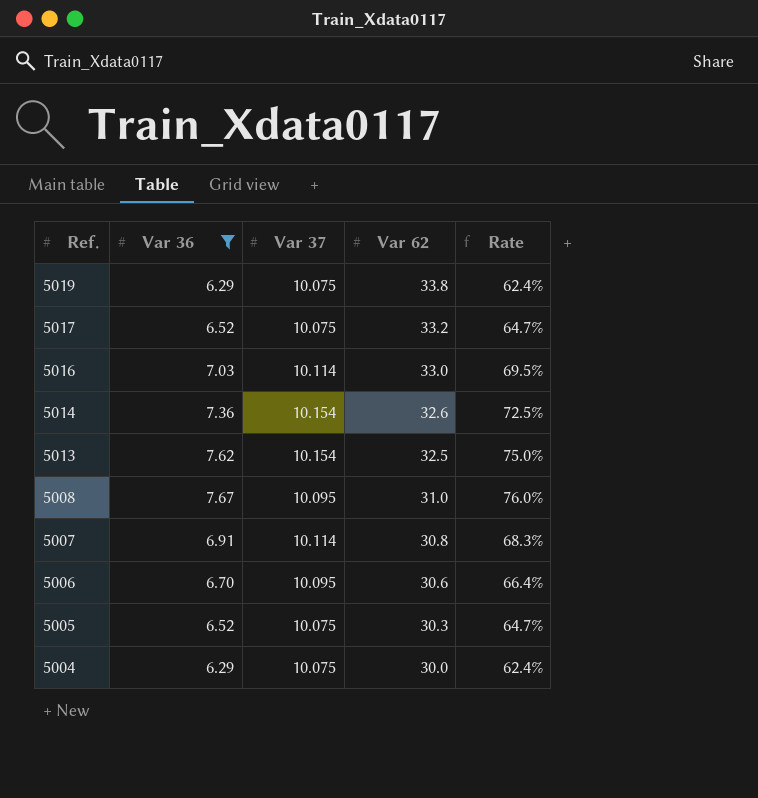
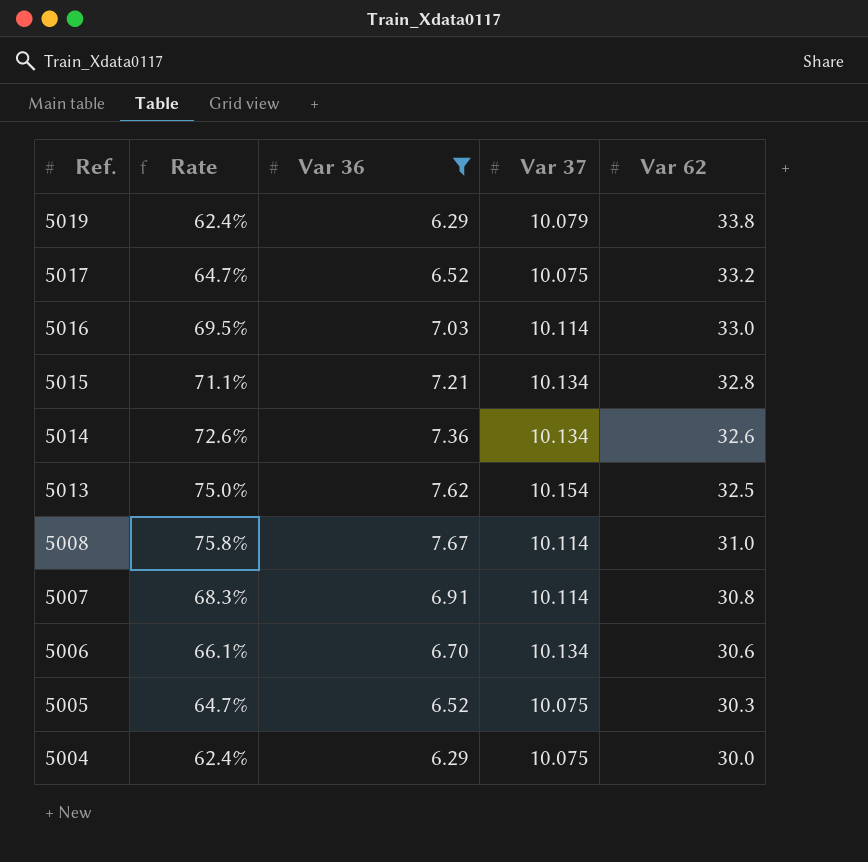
column Rate | position: 5 -> 2
5019 | Var 37: 10.075 -> 10.079
row 5015: none -> 71.1% | 7.21 | 10.134 | 32.8
5014 | Rate: 72.5% -> 72.6%
5014 | Var 37: 10.154 -> 10.134
5008 | Rate: 76.0% -> 75.8%
5008 | Var 37: 10.095 -> 10.114
5006 | Rate: 66.4% -> 66.1%
5006 | Var 37: 10.095 -> 10.134

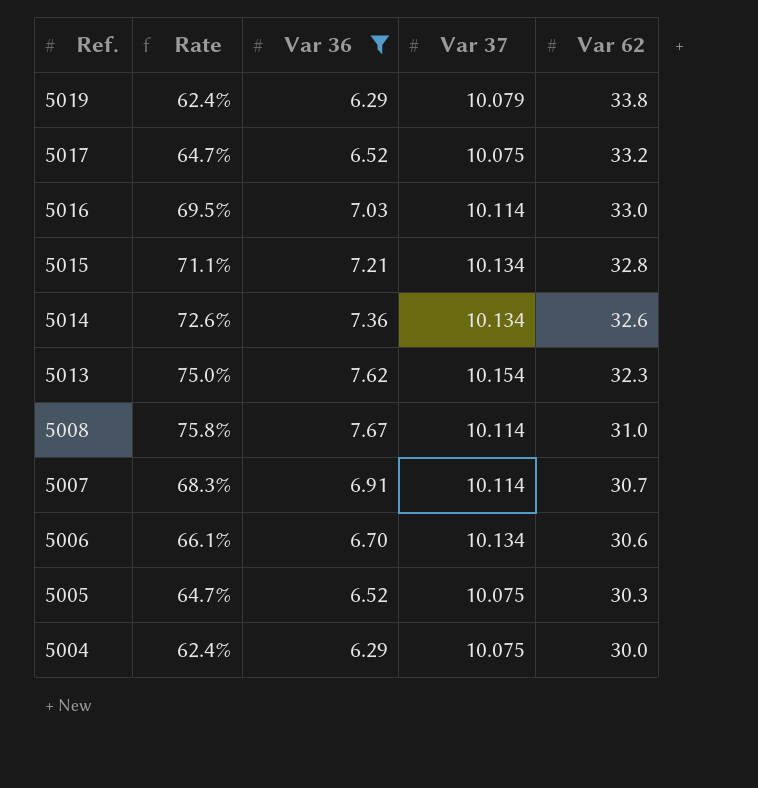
5013 | Var 62: 32.5 -> 32.3
5007 | Var 62: 30.8 -> 30.7

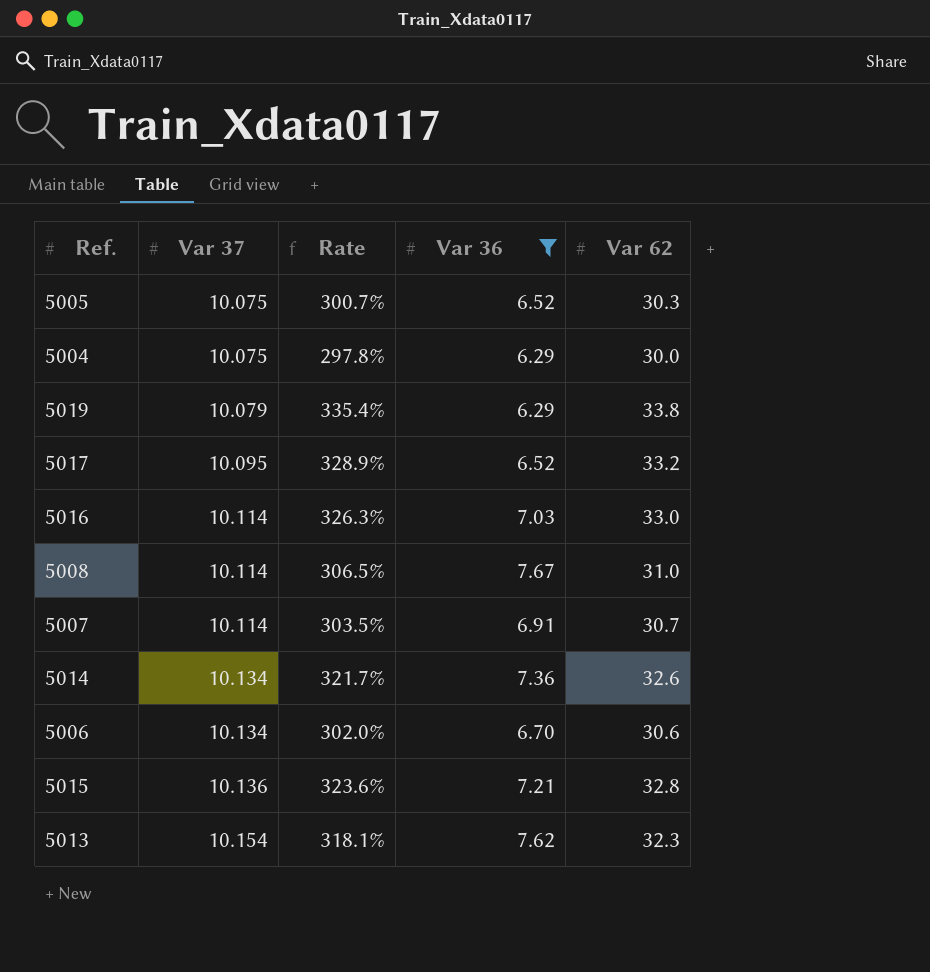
row order: Ref. descending -> Var 37 ascending
column Var 37 | position: 4 -> 2
column Rate | formula: [Var 36] / [Var 37] -> [Var 62] / [Var 37]
5017 | Var 37: 10.075 -> 10.095
5015 | Var 37: 10.134 -> 10.136

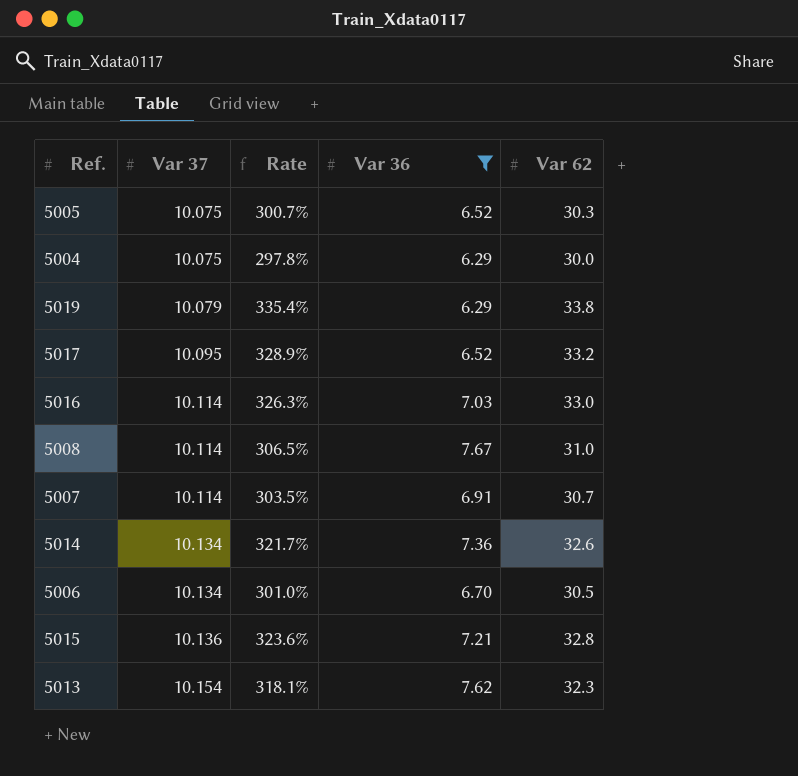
5006 | Rate: 302.0% -> 301.0%
5006 | Var 62: 30.6 -> 30.5

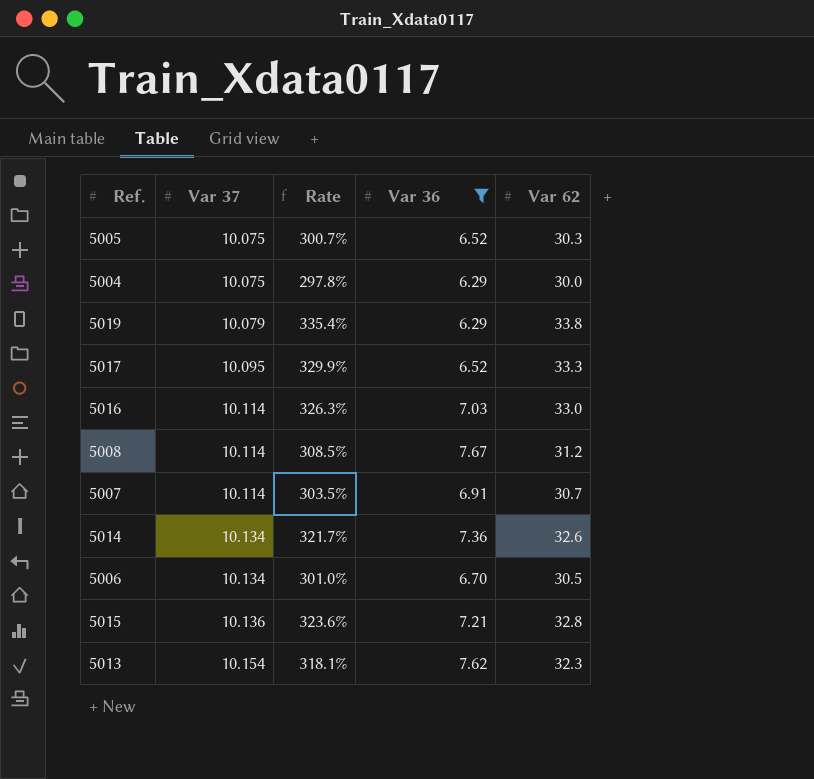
5017 | Rate: 328.9% -> 329.9%
5017 | Var 62: 33.2 -> 33.3
5008 | Rate: 306.5% -> 308.5%
5008 | Var 62: 31.0 -> 31.2

